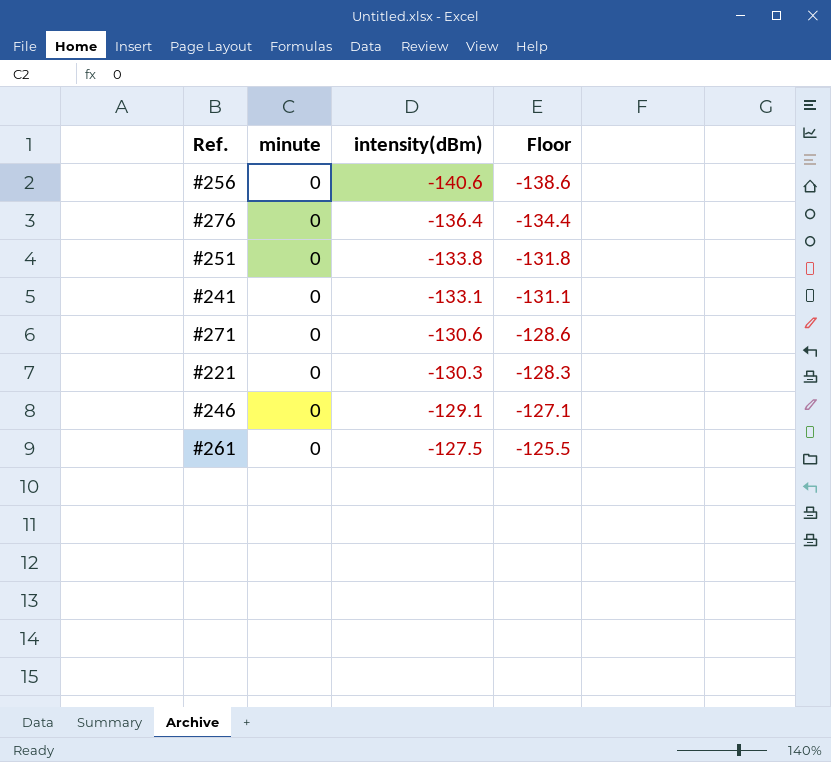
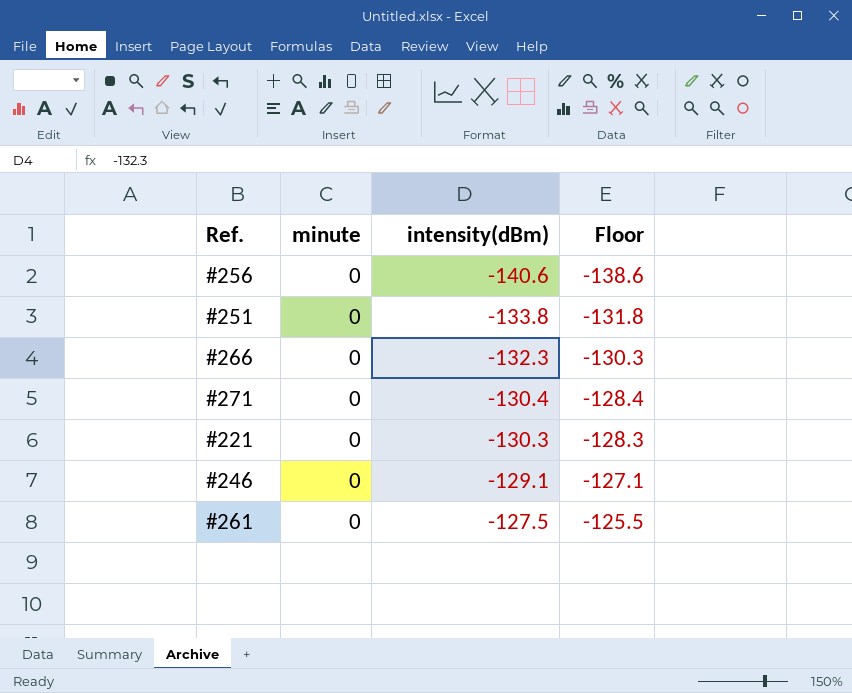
row #276: 0 | -136.4 | -134.4 -> none
row #241: 0 | -133.1 | -131.1 -> none
row #266: none -> 0 | -132.3 | -130.3
#271 | intensity(dBm): -130.6 -> -130.4
#271 | Floor: -128.6 -> -128.4

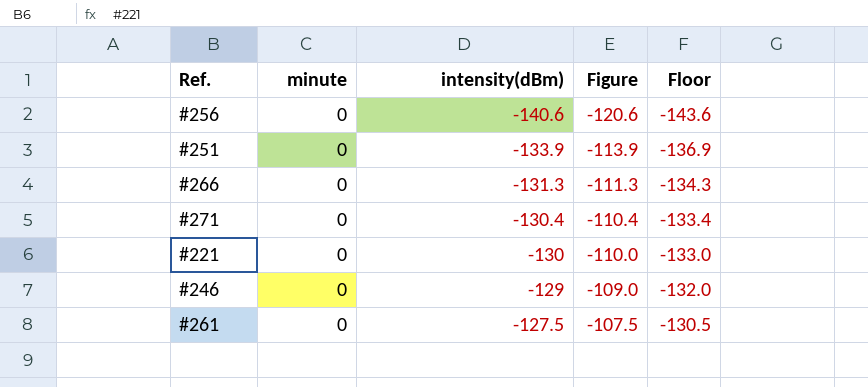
column Figure | formula: none -> [intensity(dBm)] + 20
column Floor | formula: [intensity(dBm)] + 2 -> [intensity(dBm)] - 3
#251 | intensity(dBm): -133.8 -> -133.9
#266 | intensity(dBm): -132.3 -> -131.3
#221 | intensity(dBm): -130.3 -> -130
#246 | intensity(dBm): -129.1 -> -129

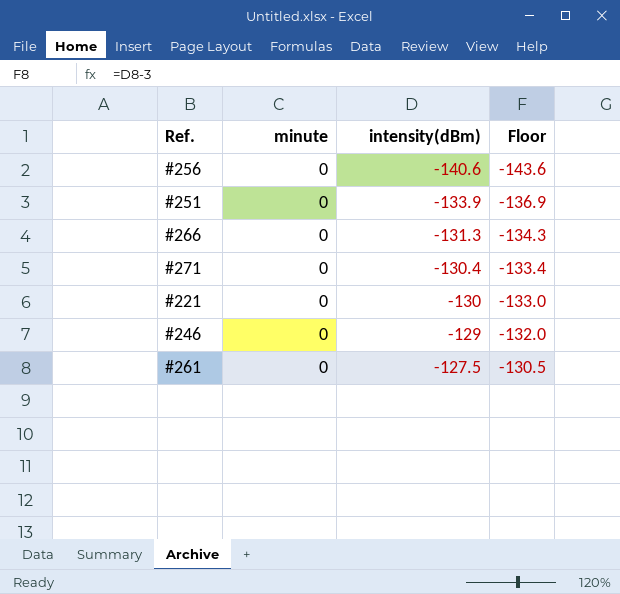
column Figure | formula: [intensity(dBm)] + 20 -> none

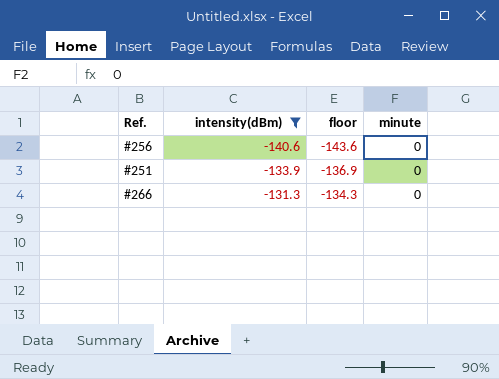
filter: none -> intensity(dBm) <= -131.3
column name: Floor -> floor
column minute | position: 2 -> 4

